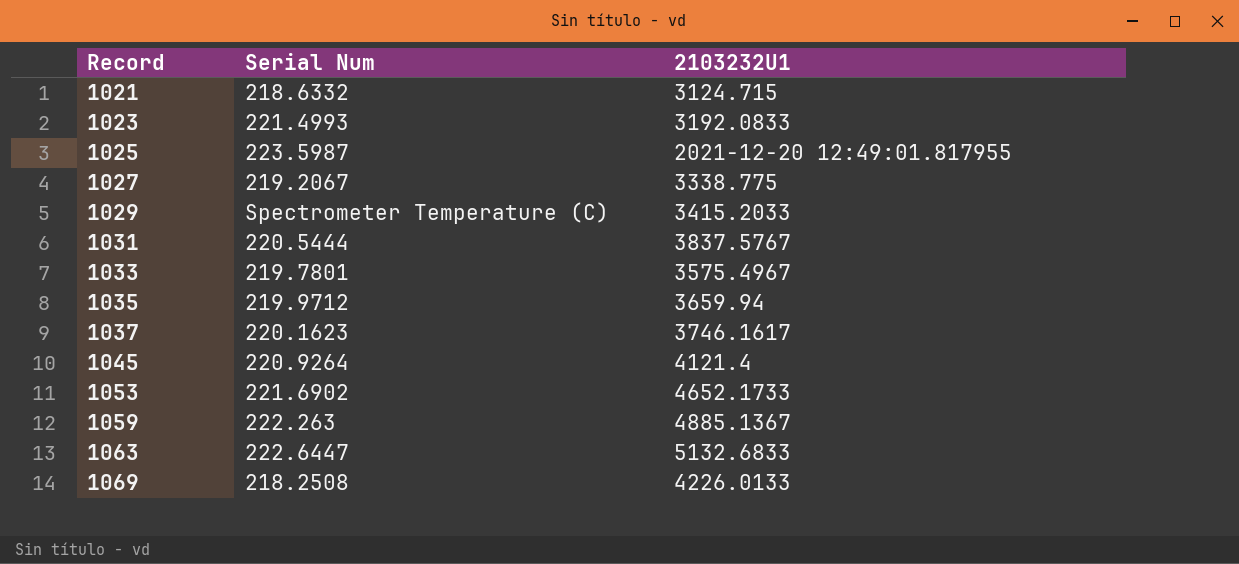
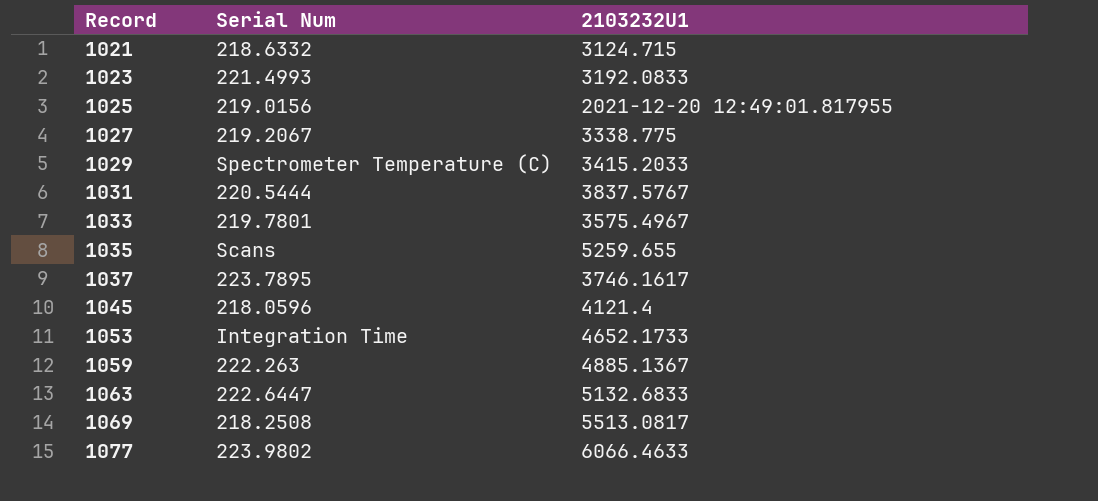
1025 | Serial Num: 223.5987 -> 219.0156
1035 | Serial Num: 219.9712 -> Scans
1035 | 2103232U1: 3659.94 -> 5259.655
1037 | Serial Num: 220.1623 -> 223.7895
1045 | Serial Num: 220.9264 -> 218.0596
1053 | Serial Num: 221.6902 -> Integration Time
1069 | 2103232U1: 4226.0133 -> 5513.0817
row 1077: none -> 223.9802 | 6066.4633

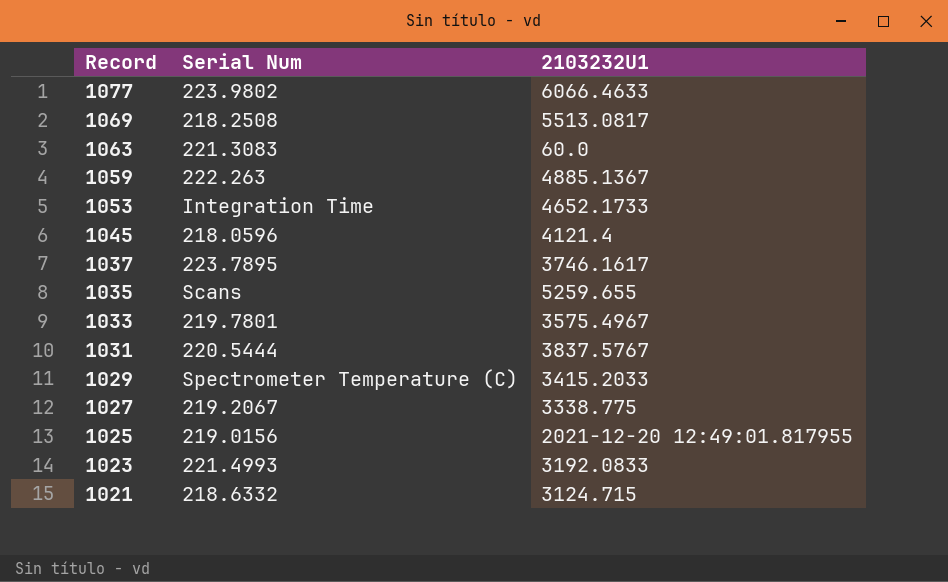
row order: Record ascending -> Record descending
1063 | Serial Num: 222.6447 -> 221.3083
1063 | 2103232U1: 5132.6833 -> 60.0

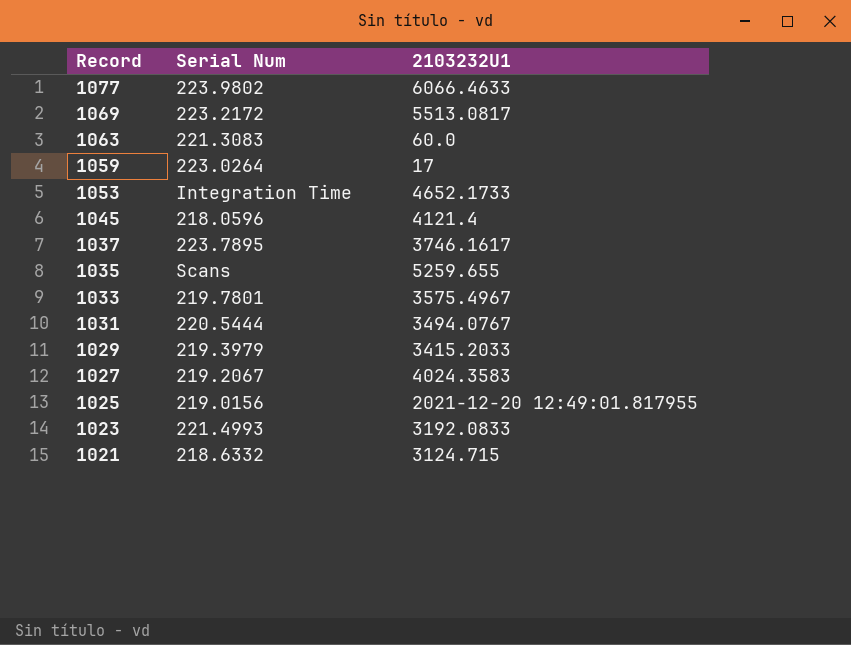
1069 | Serial Num: 218.2508 -> 223.2172
1059 | Serial Num: 222.263 -> 223.0264
1059 | 2103232U1: 4885.1367 -> 17
1031 | 2103232U1: 3837.5767 -> 3494.0767
1029 | Serial Num: Spectrometer Temperature (C) -> 219.3979
1027 | 2103232U1: 3338.775 -> 4024.3583

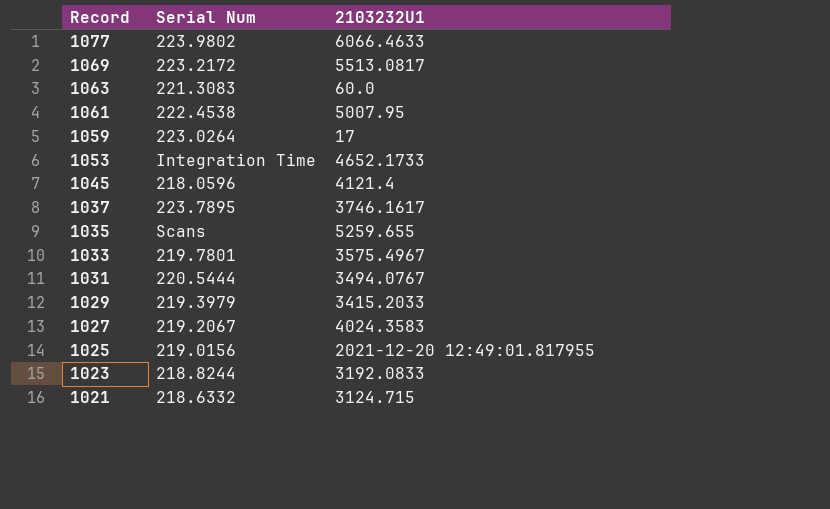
row 1061: none -> 222.4538 | 5007.95
1023 | Serial Num: 221.4993 -> 218.8244

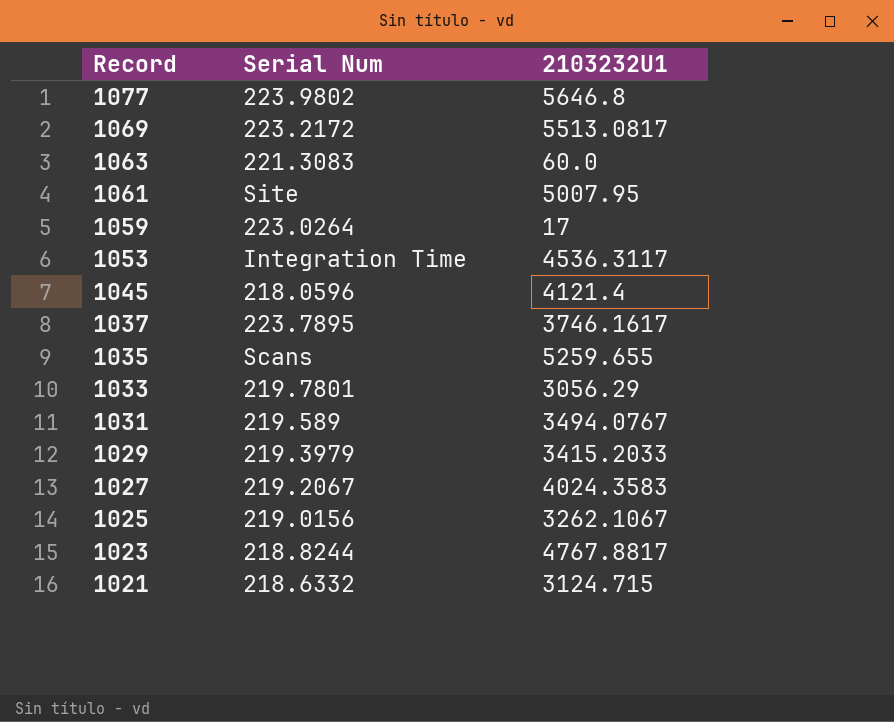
1077 | 2103232U1: 6066.4633 -> 5646.8
1061 | Serial Num: 222.4538 -> Site
1053 | 2103232U1: 4652.1733 -> 4536.3117
1033 | 2103232U1: 3575.4967 -> 3056.29
1031 | Serial Num: 220.5444 -> 219.589
1025 | 2103232U1: 2021-12-20 12:49:01.817955 -> 3262.1067
1023 | 2103232U1: 3192.0833 -> 4767.8817

